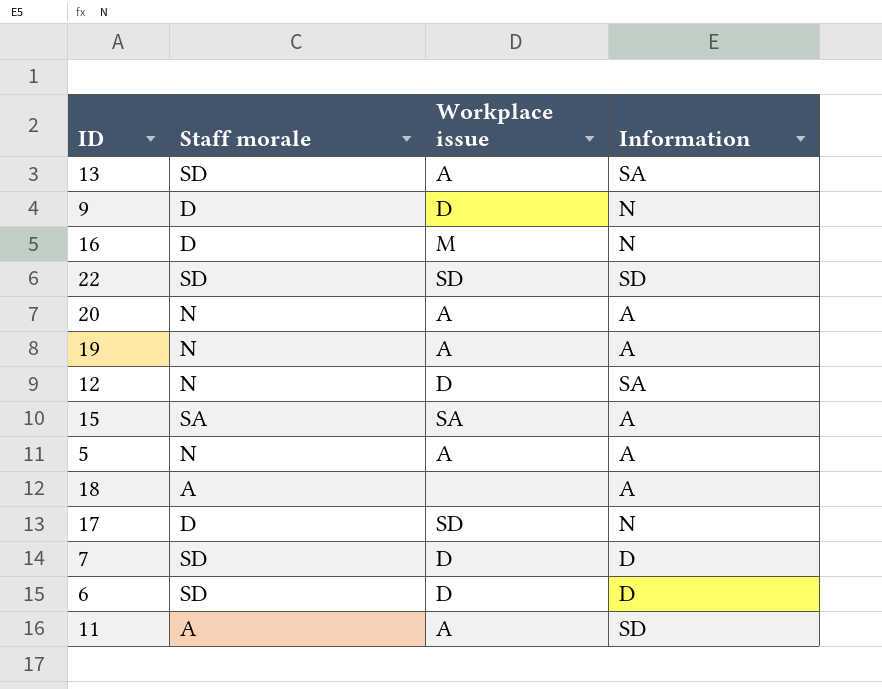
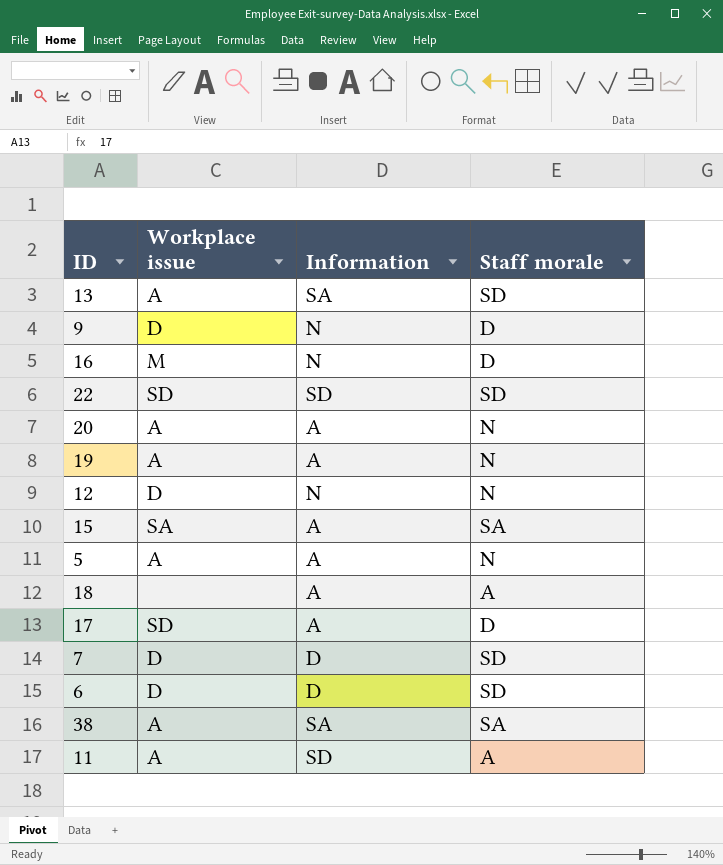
column Staff morale | position: 2 -> 4
12 | Information: SA -> N
17 | Information: N -> A
row 38: none -> A | SA | SA

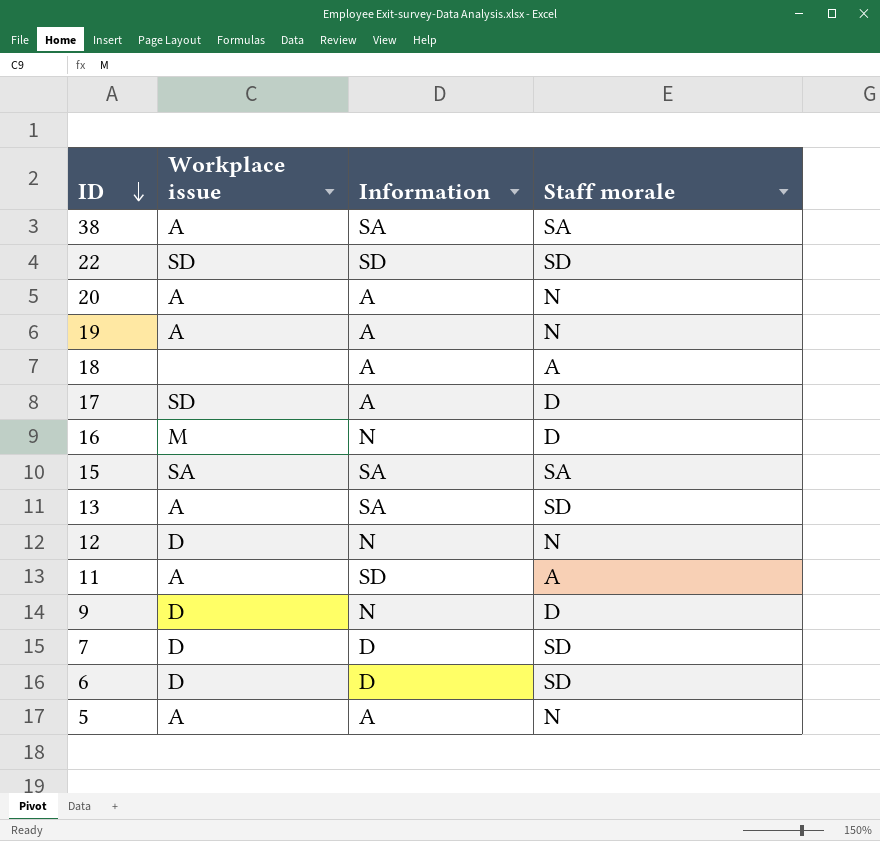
row order: none -> ID descending
15 | Information: A -> SA

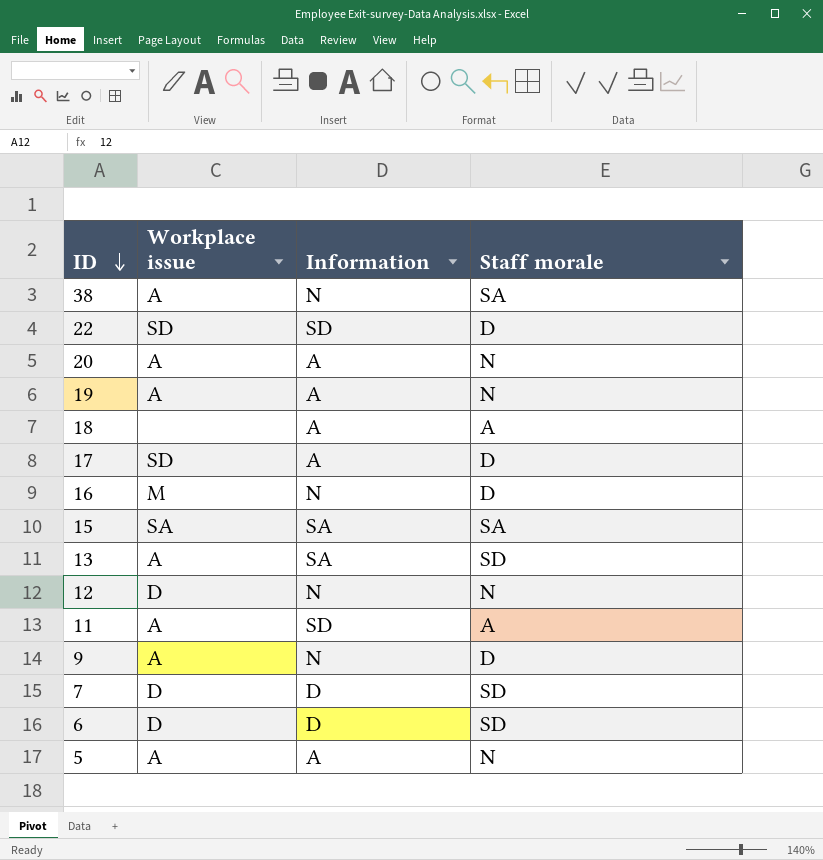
38 | Information: SA -> N
22 | Staff morale: SD -> D
9 | Workplace issue: D -> A

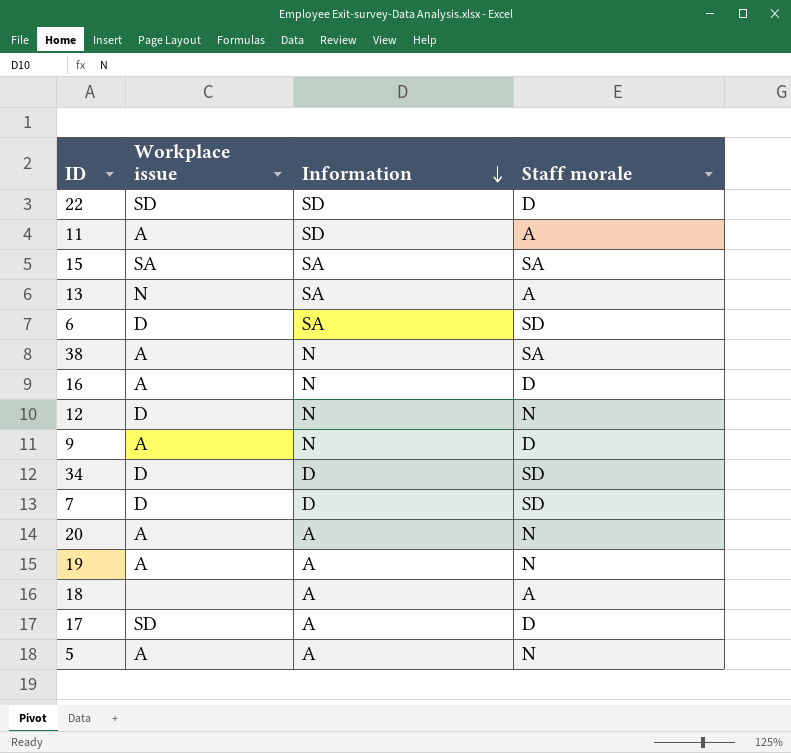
row order: ID descending -> Information descending
13 | Workplace issue: A -> N
13 | Staff morale: SD -> A
6 | Information: D -> SA
16 | Workplace issue: M -> A
row 34: none -> D | D | SD

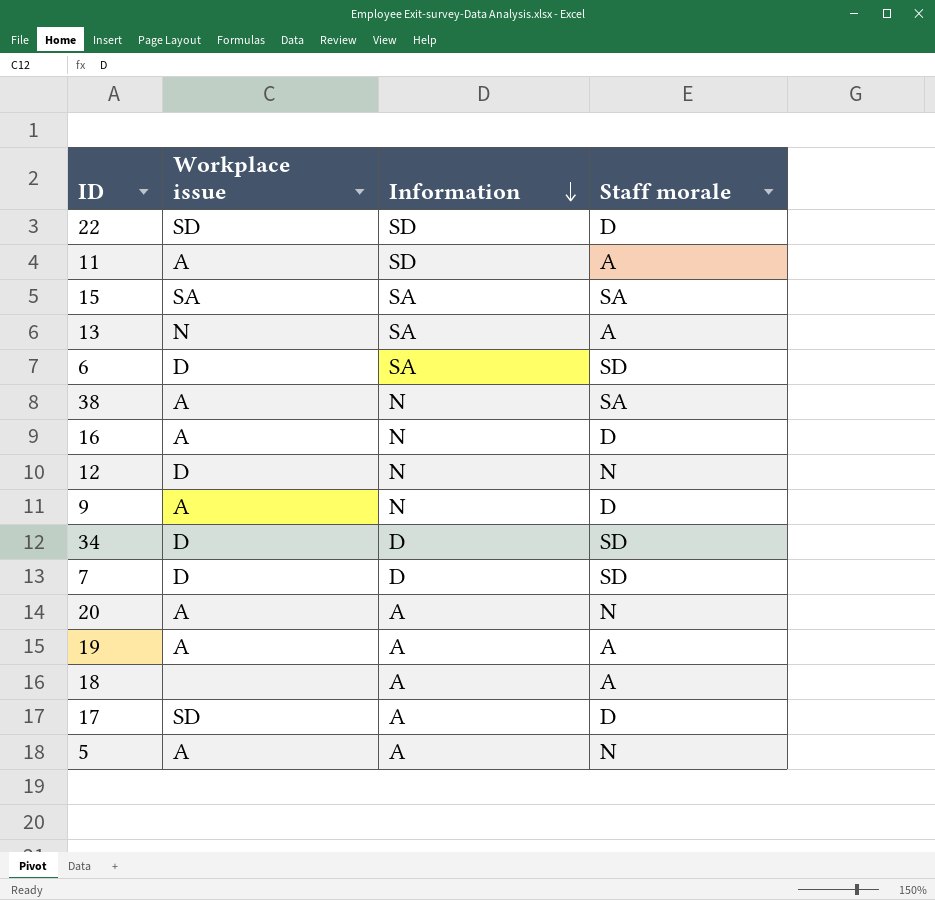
19 | Staff morale: N -> A

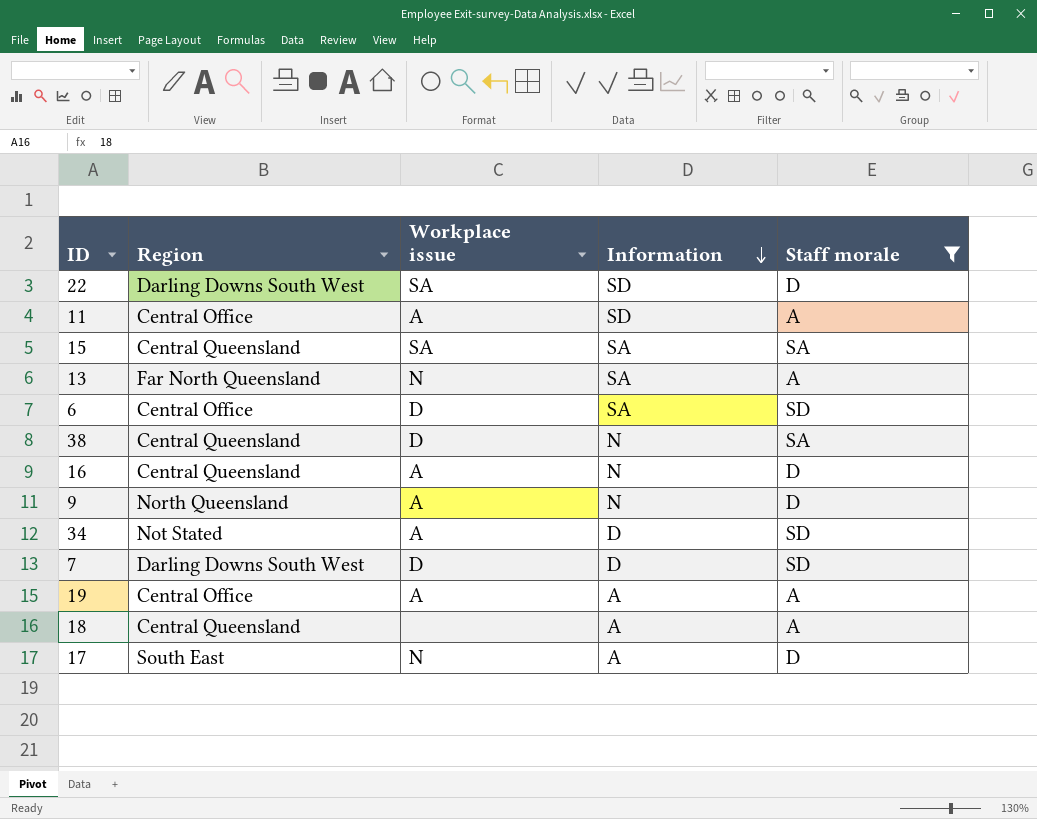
filter: none -> Staff morale != N
column Region | position: none -> 2
22 | Workplace issue: SD -> SA
38 | Workplace issue: A -> D
34 | Workplace issue: D -> A
17 | Workplace issue: SD -> N

